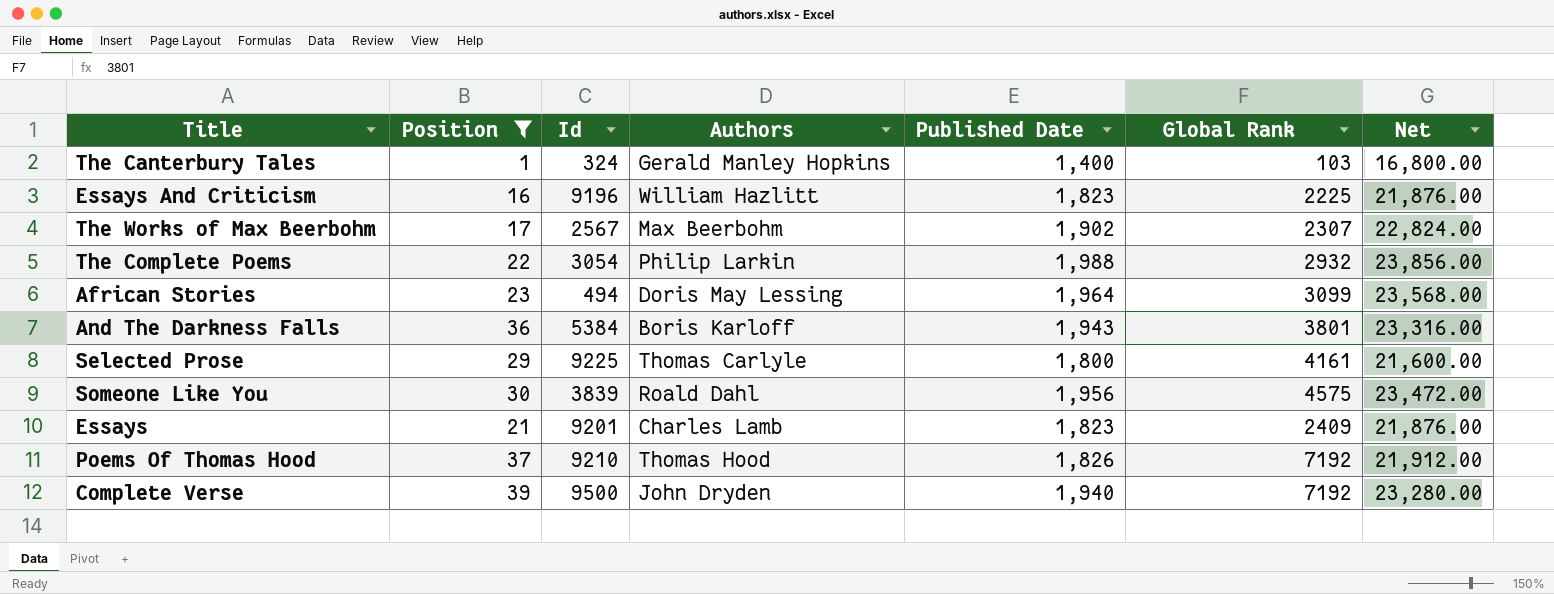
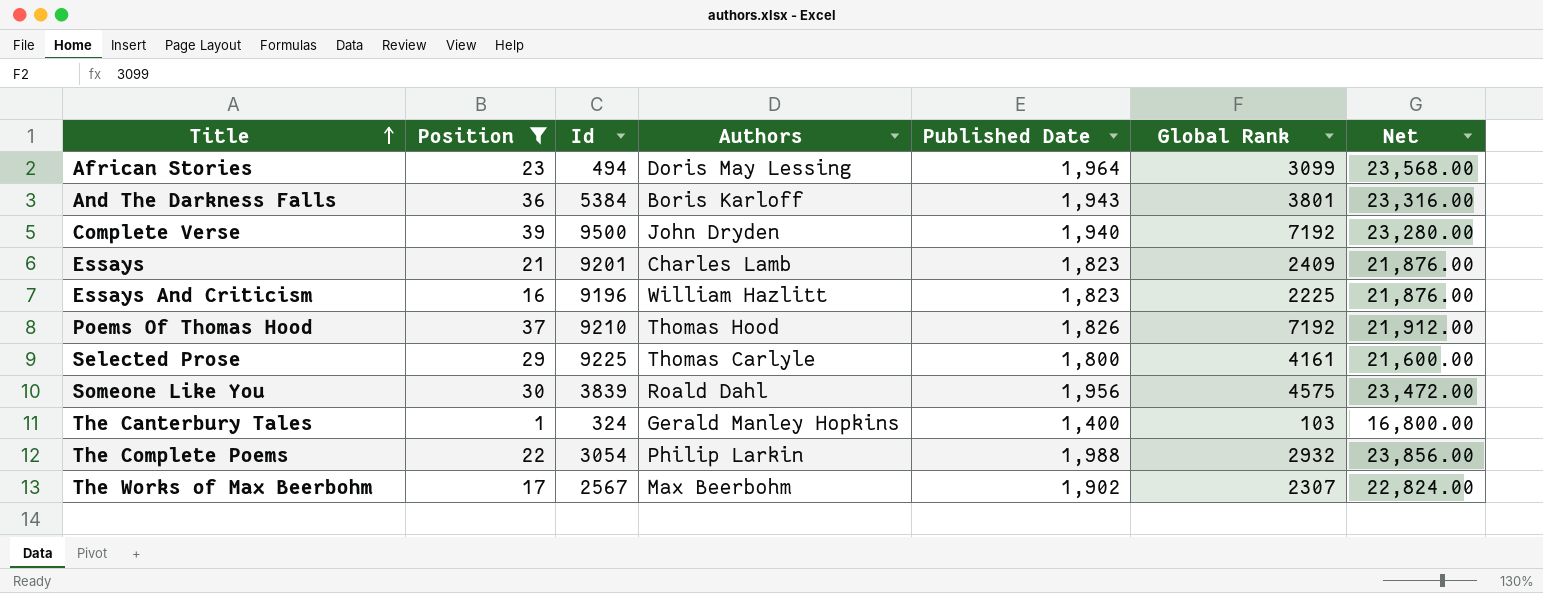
row order: none -> Title ascending

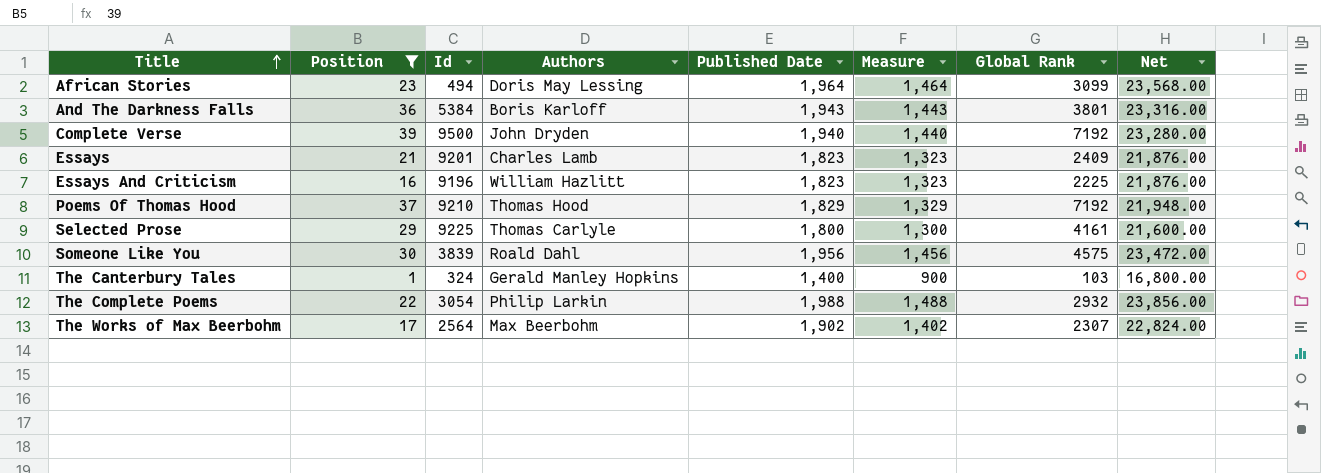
column Measure | formula: none -> [Published Date] - 500
Poems Of Thomas Hood | Published Date: 1,826 -> 1,829
Poems Of Thomas Hood | Net: 21,912.00 -> 21,948.00
The Works of Max Beerbohm | Id: 2567 -> 2564

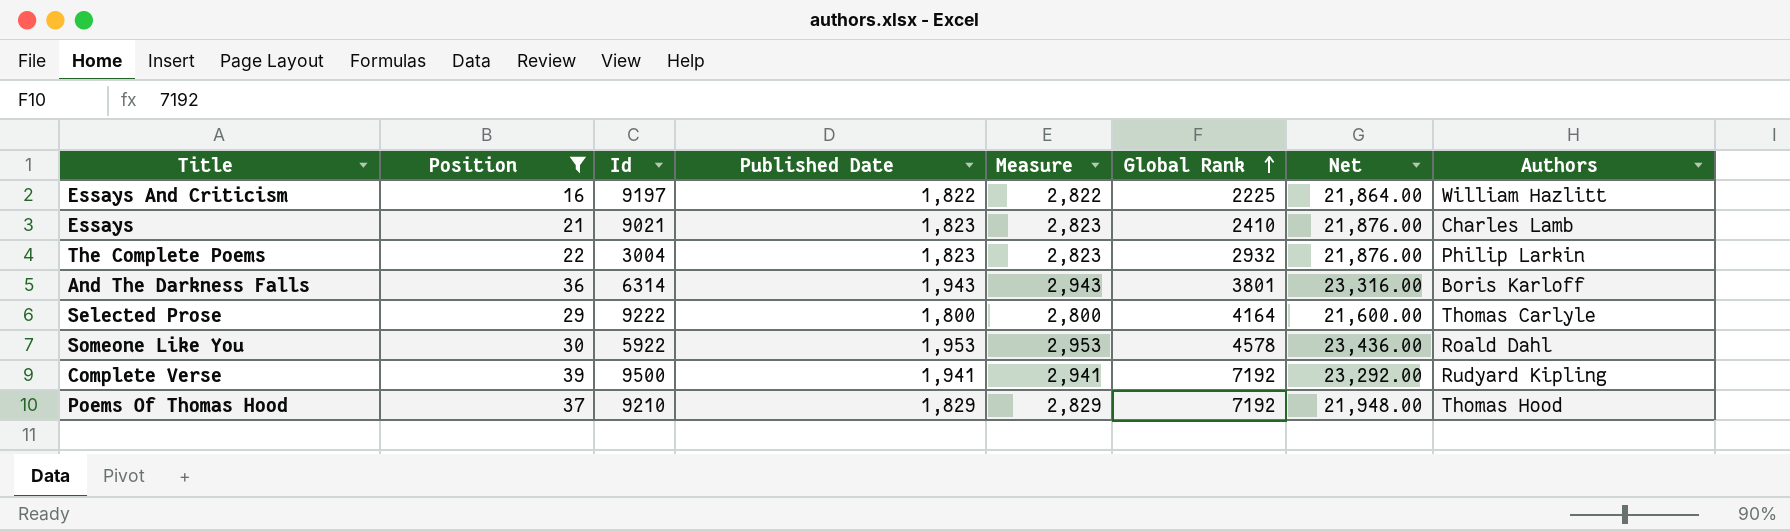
row order: Title ascending -> Global Rank ascending
column Measure | formula: [Published Date] - 500 -> [Published Date] + 1000
column Authors | position: 4 -> 8
row African Stories: 23 | 494 | Doris May Lessing | 1,964 | 1,464 | 3099 | 23,568.00 -> none
row The Canterbury Tales: 1 | 324 | Gerald Manley Hopkins | 1,400 | 900 | 103 | 16,800.00 -> none
row The Works of Max Beerbohm: 17 | 2564 | Max Beerbohm | 1,902 | 1,402 | 2307 | 22,824.00 -> none
Essays And Criticism | Id: 9196 -> 9197
Essays And Criticism | Published Date: 1,823 -> 1,822
Essays And Criticism | Net: 21,876.00 -> 21,864.00
Essays | Id: 9201 -> 9021
Essays | Global Rank: 2409 -> 2410
The Complete Poems | Id: 3054 -> 3004
The Complete Poems | Published Date: 1,988 -> 1,823
The Complete Poems | Net: 23,856.00 -> 21,876.00
And The Darkness Falls | Id: 5384 -> 6314
Selected Prose | Id: 9225 -> 9222
Selected Prose | Global Rank: 4161 -> 4164
Someone Like You | Id: 3839 -> 5922
Someone Like You | Published Date: 1,956 -> 1,953
Someone Like You | Global Rank: 4575 -> 4578
Someone Like You | Net: 23,472.00 -> 23,436.00
Complete Verse | Published Date: 1,940 -> 1,941
Complete Verse | Net: 23,280.00 -> 23,292.00
Complete Verse | Authors: John Dryden -> Rudyard Kipling

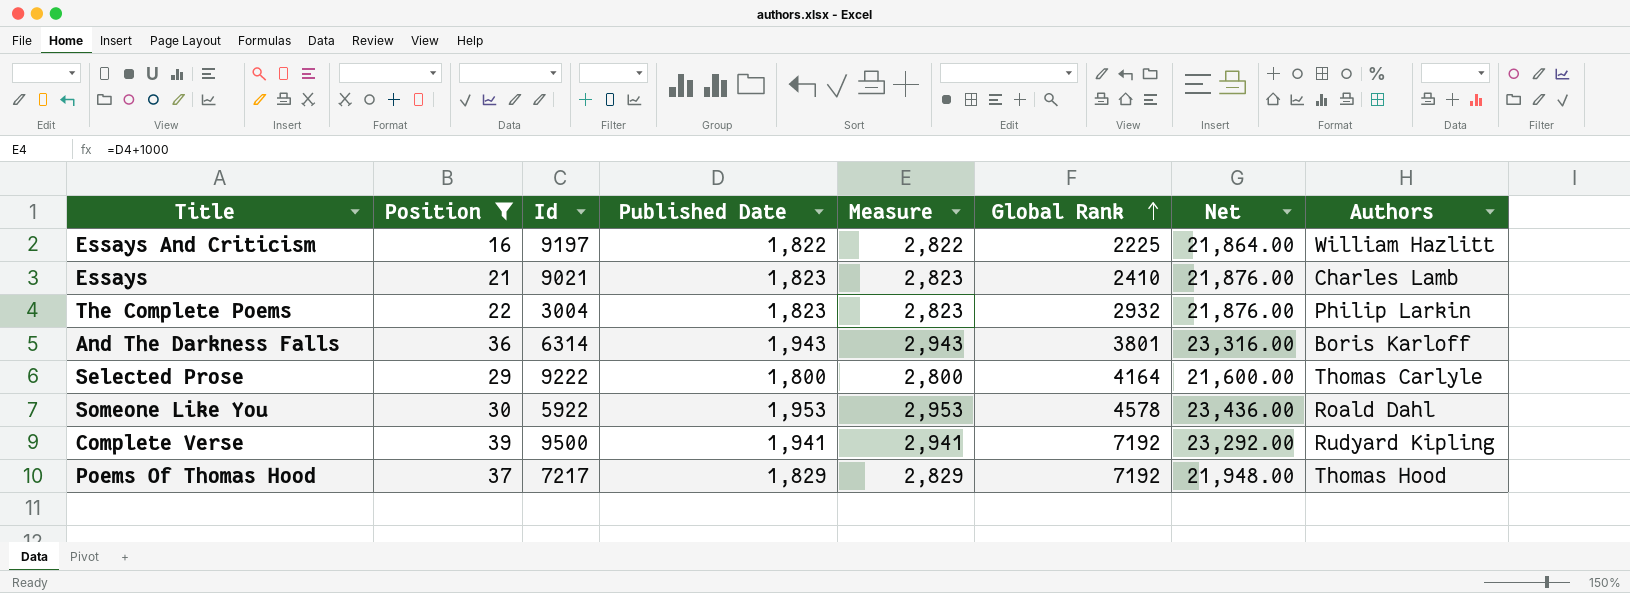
Poems Of Thomas Hood | Id: 9210 -> 7217

